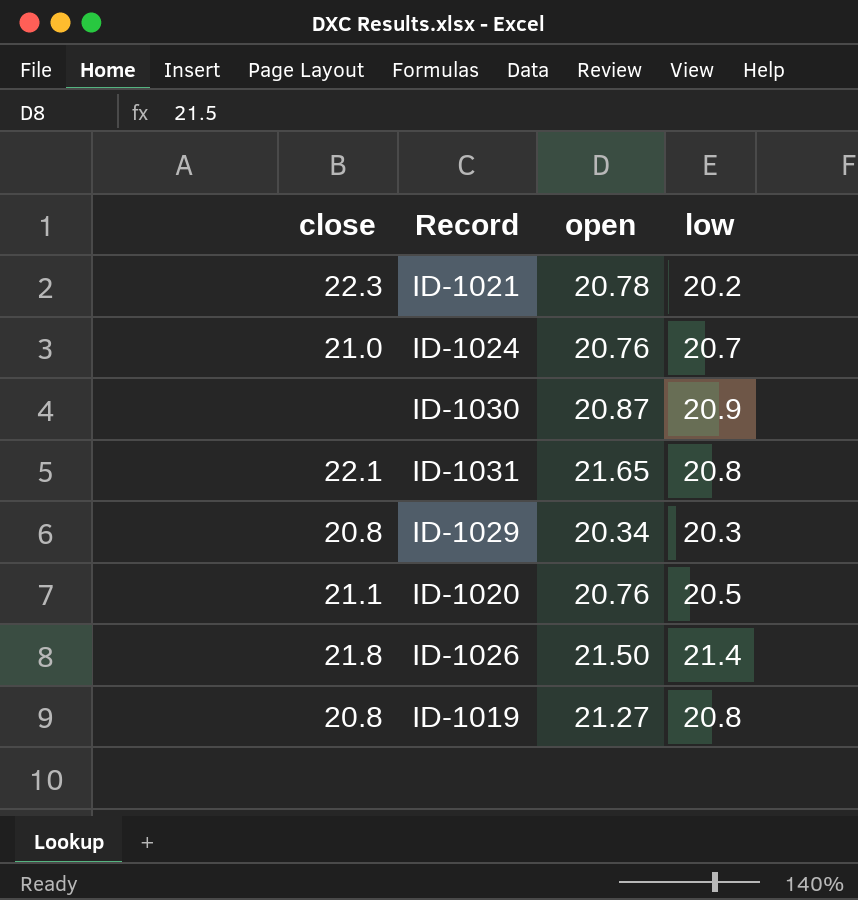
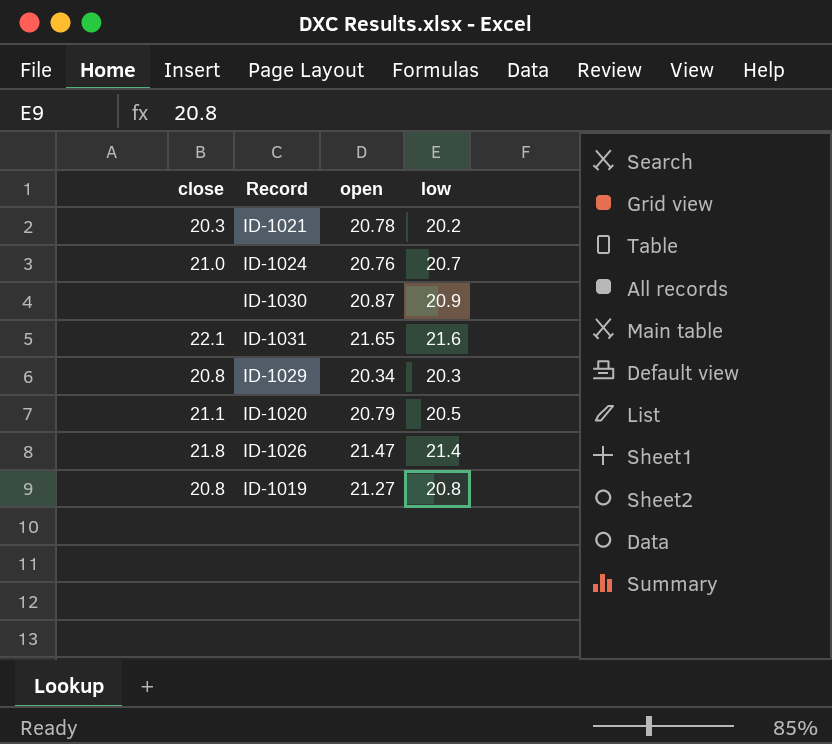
ID-1021 | close: 22.3 -> 20.3
ID-1031 | low: 20.8 -> 21.6
ID-1020 | open: 20.76 -> 20.79
ID-1026 | open: 21.50 -> 21.47

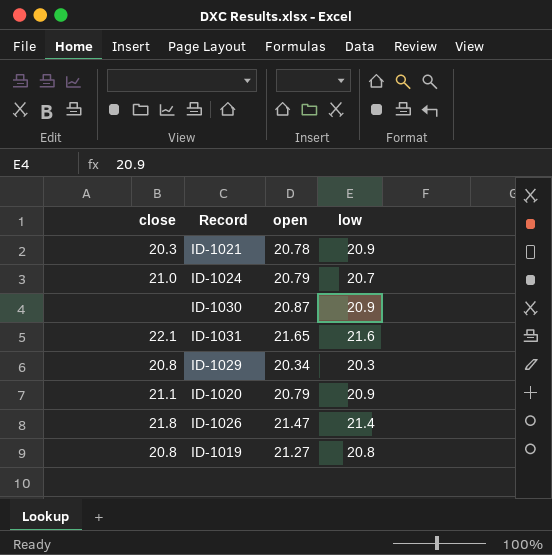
ID-1021 | low: 20.2 -> 20.9
ID-1024 | open: 20.76 -> 20.79
ID-1020 | low: 20.5 -> 20.9

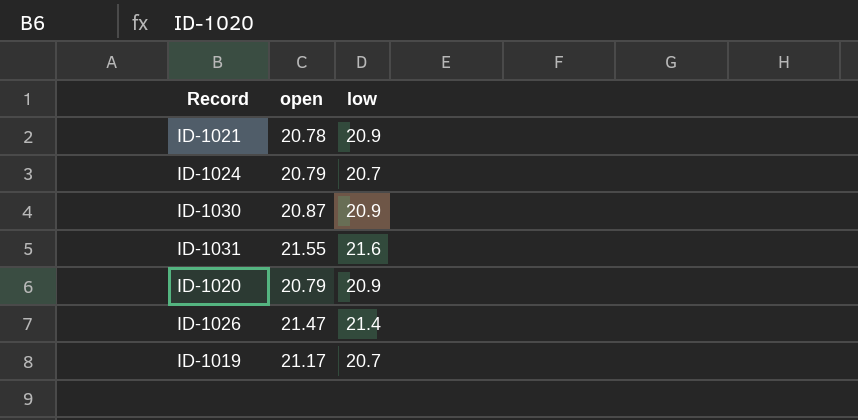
column close | position: 1 -> none
row ID-1029: 20.8 | 20.34 | 20.3 -> none
ID-1031 | open: 21.65 -> 21.55
ID-1019 | open: 21.27 -> 21.17
ID-1019 | low: 20.8 -> 20.7

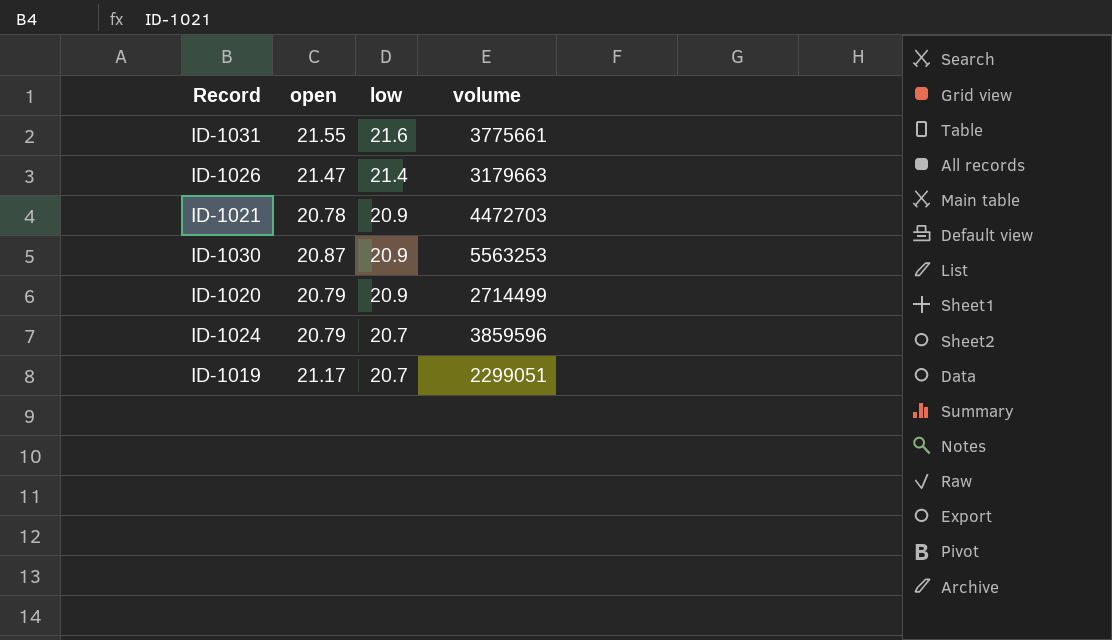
row order: none -> low descending
column volume | position: none -> 4

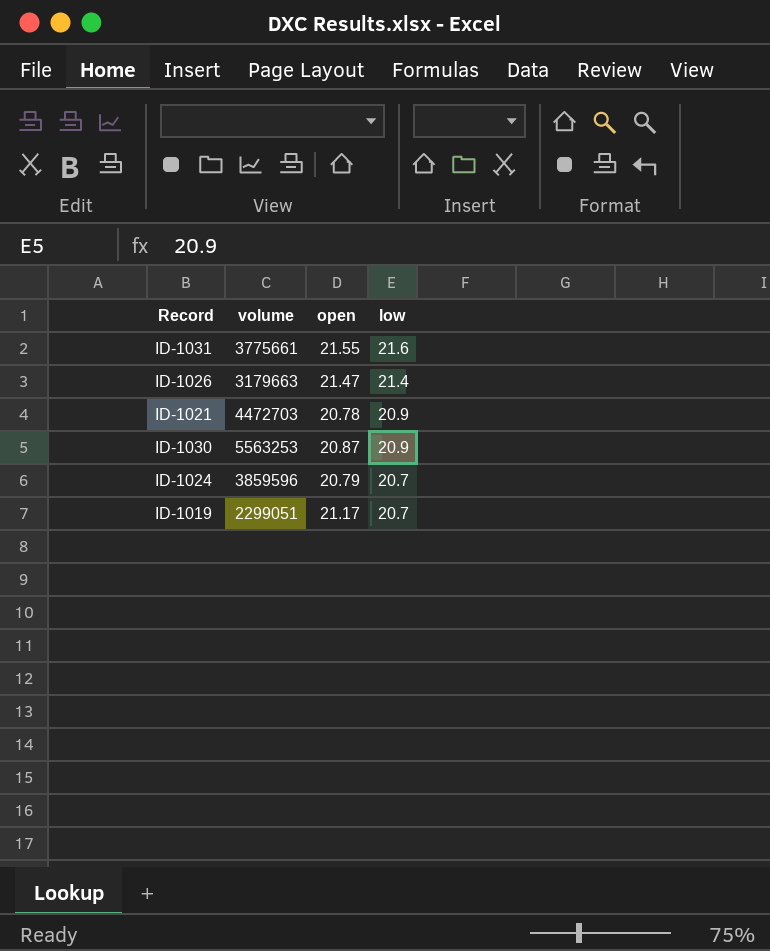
column volume | position: 4 -> 2
row ID-1020: 20.79 | 20.9 | 2714499 -> none

